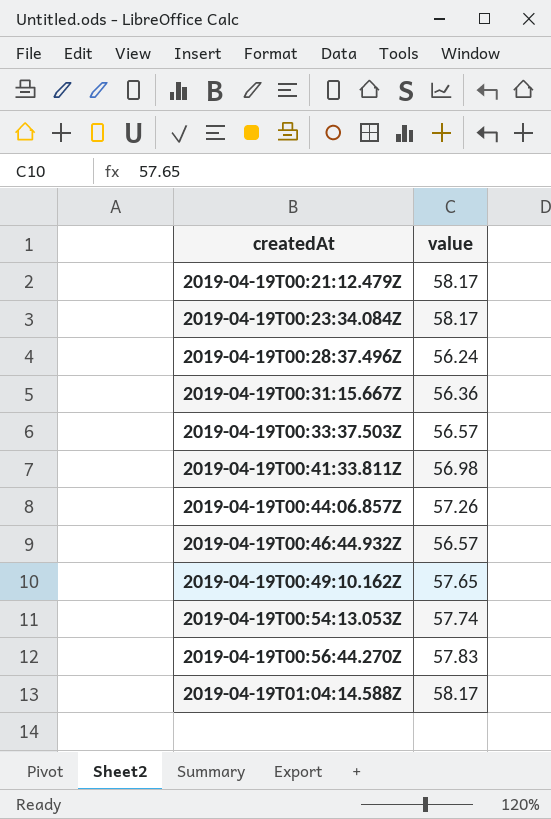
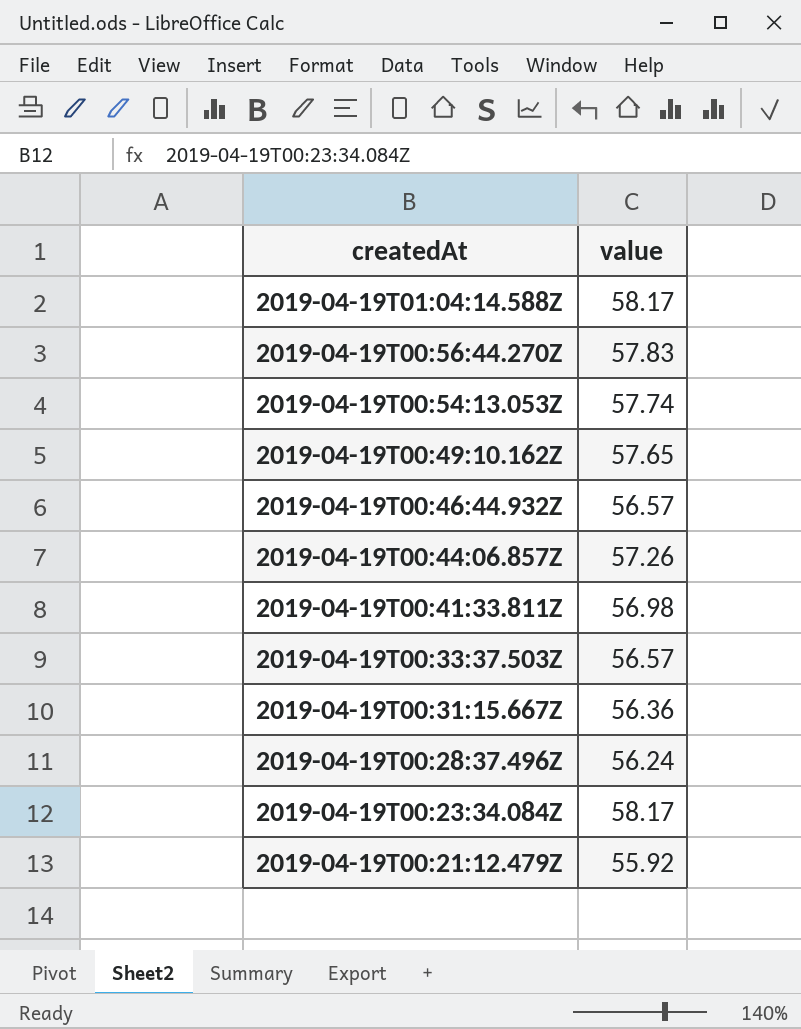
row order: createdAt ascending -> createdAt descending
2019-04-19T00:21:12.479Z | value: 58.17 -> 55.92

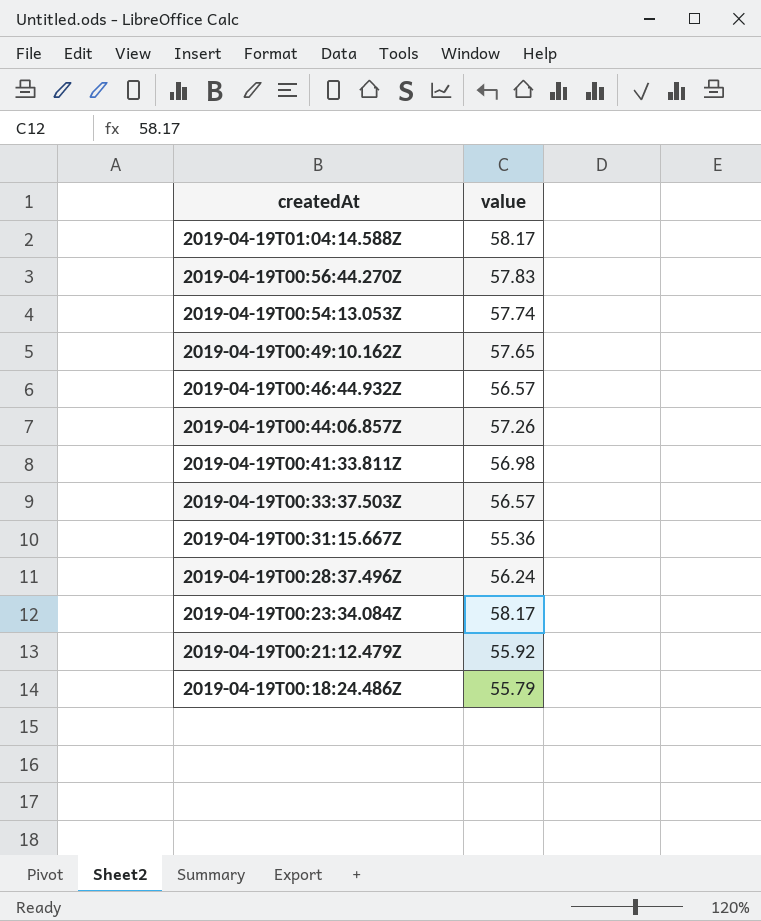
2019-04-19T00:31:15.667Z | value: 56.36 -> 55.36
row 2019-04-19T00:18:24.486Z: none -> 55.79

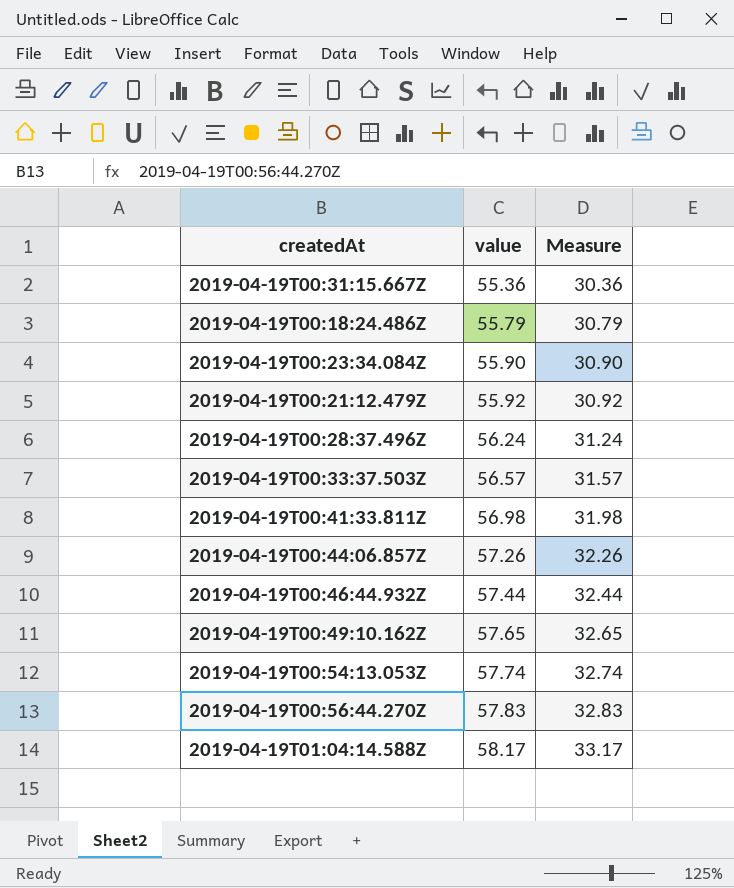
row order: createdAt descending -> value ascending
column Measure | formula: none -> [value] - 25
2019-04-19T00:23:34.084Z | value: 58.17 -> 55.90
2019-04-19T00:46:44.932Z | value: 56.57 -> 57.44

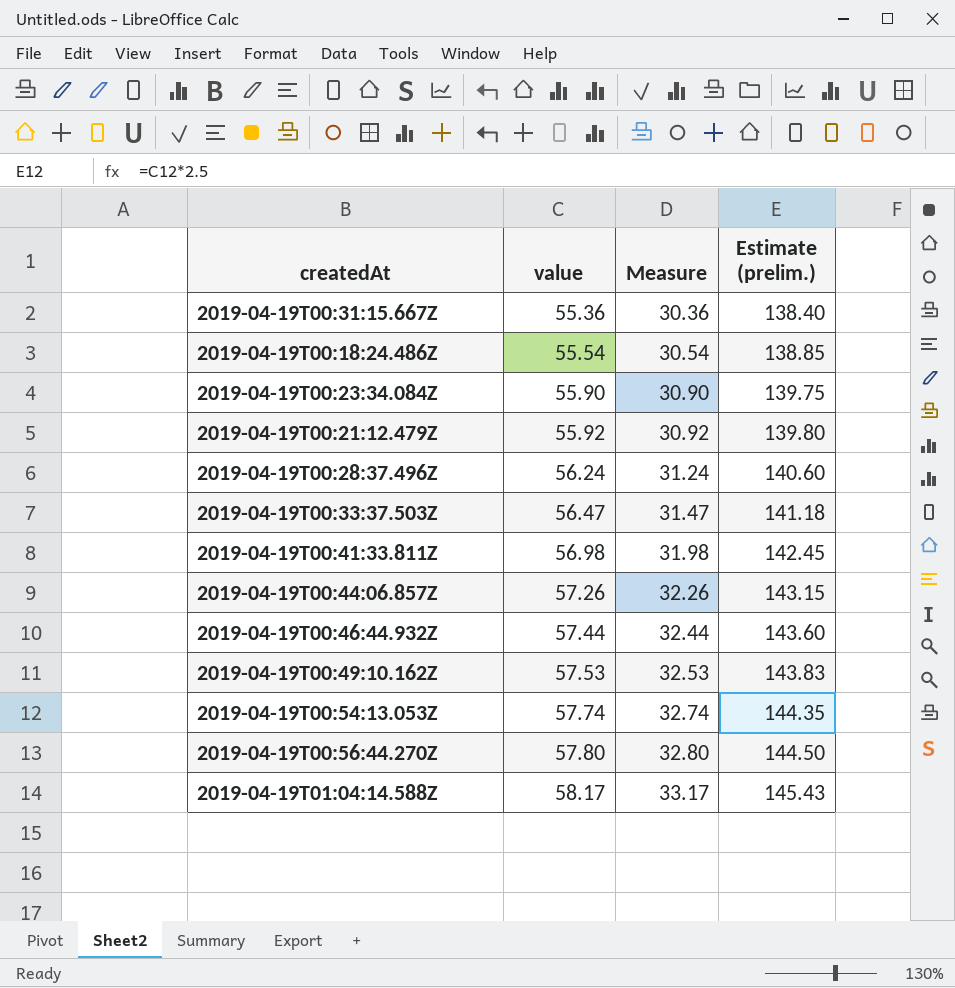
column Estimate (prelim.) | formula: none -> [value] * 2.5
2019-04-19T00:18:24.486Z | value: 55.79 -> 55.54
2019-04-19T00:18:24.486Z | Measure: 30.79 -> 30.54
2019-04-19T00:33:37.503Z | value: 56.57 -> 56.47
2019-04-19T00:33:37.503Z | Measure: 31.57 -> 31.47
2019-04-19T00:49:10.162Z | value: 57.65 -> 57.53
2019-04-19T00:49:10.162Z | Measure: 32.65 -> 32.53
2019-04-19T00:56:44.270Z | value: 57.83 -> 57.80
2019-04-19T00:56:44.270Z | Measure: 32.83 -> 32.80

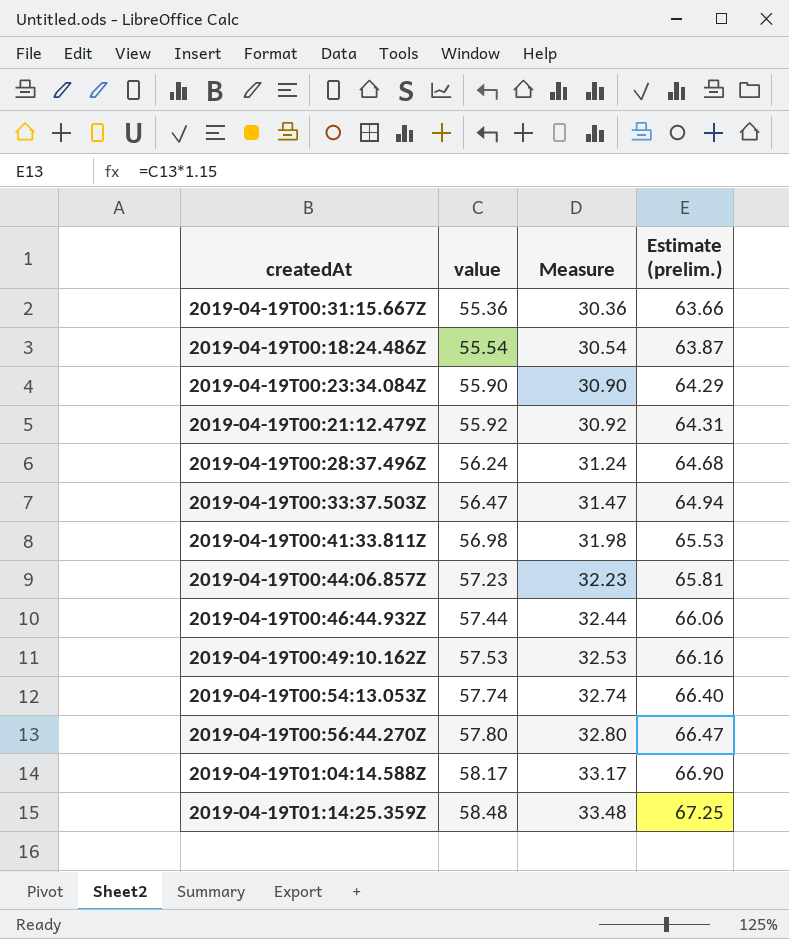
column Estimate (prelim.) | formula: [value] * 2.5 -> [value] * 1.15
2019-04-19T00:44:06.857Z | value: 57.26 -> 57.23
2019-04-19T00:44:06.857Z | Measure: 32.26 -> 32.23
row 2019-04-19T01:14:25.359Z: none -> 58.48 | 33.48 | 67.25

